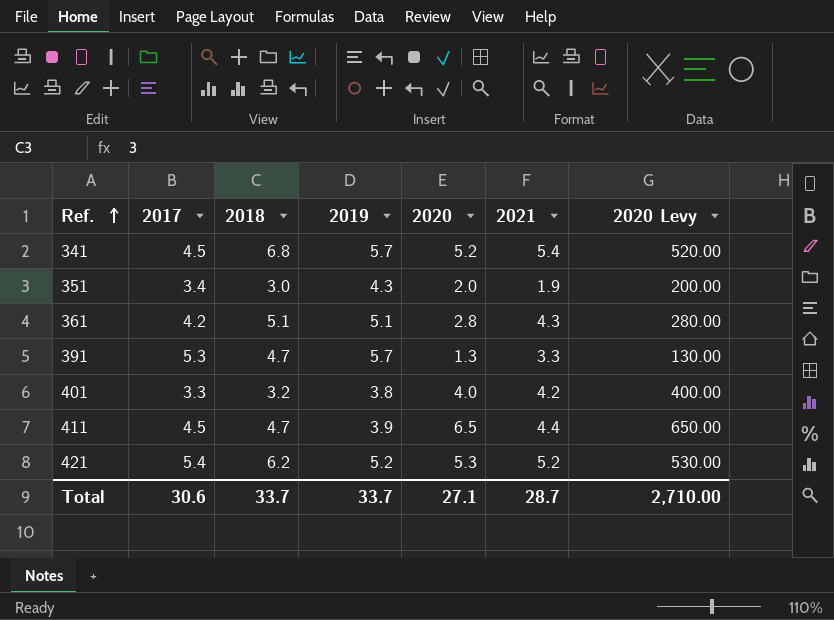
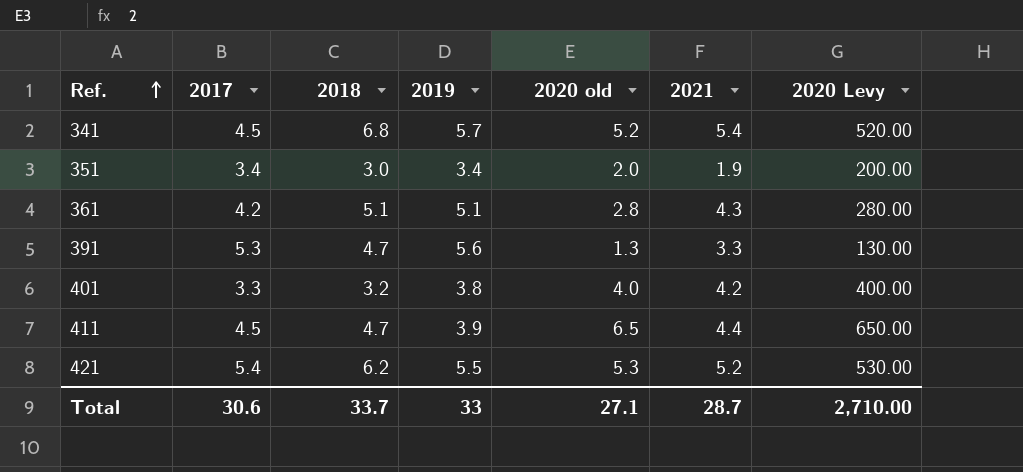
column name: 2020 -> 2020 old
351 | 2019: 4.3 -> 3.4
391 | 2019: 5.7 -> 5.6
421 | 2019: 5.2 -> 5.5
Total | 2019: 33.7 -> 33

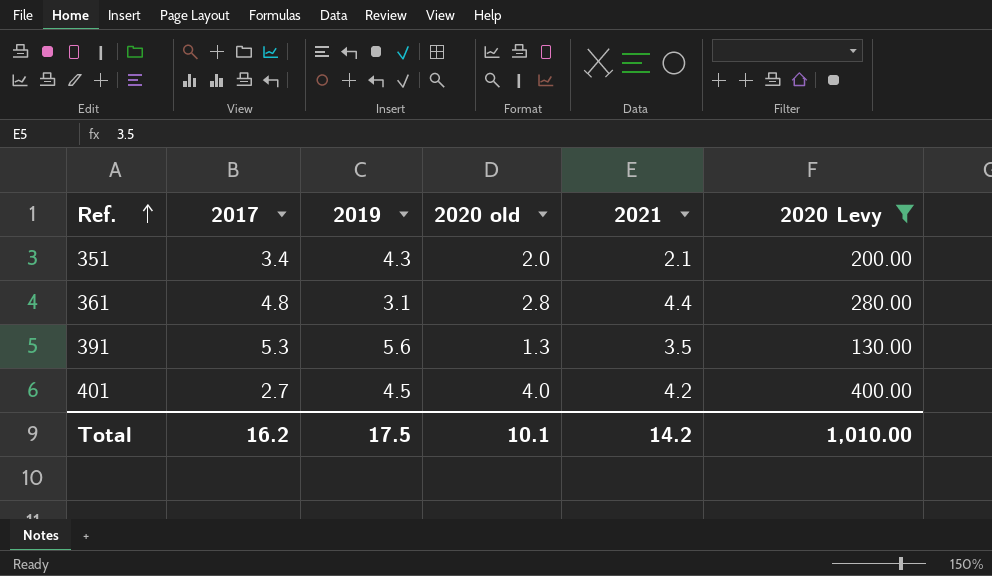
filter: none -> 2020 Levy <= 400.00
column 2018 | position: 3 -> none
351 | 2019: 3.4 -> 4.3
351 | 2021: 1.9 -> 2.1
361 | 2017: 4.2 -> 4.8
361 | 2019: 5.1 -> 3.1
361 | 2021: 4.3 -> 4.4
391 | 2021: 3.3 -> 3.5
401 | 2017: 3.3 -> 2.7
401 | 2019: 3.8 -> 4.5
Total | 2017: 30.6 -> 16.2
Total | 2019: 33 -> 17.5
Total | 2020 old: 27.1 -> 10.1
Total | 2021: 28.7 -> 14.2
Total | 2020 Levy: 2,710.00 -> 1,010.00

